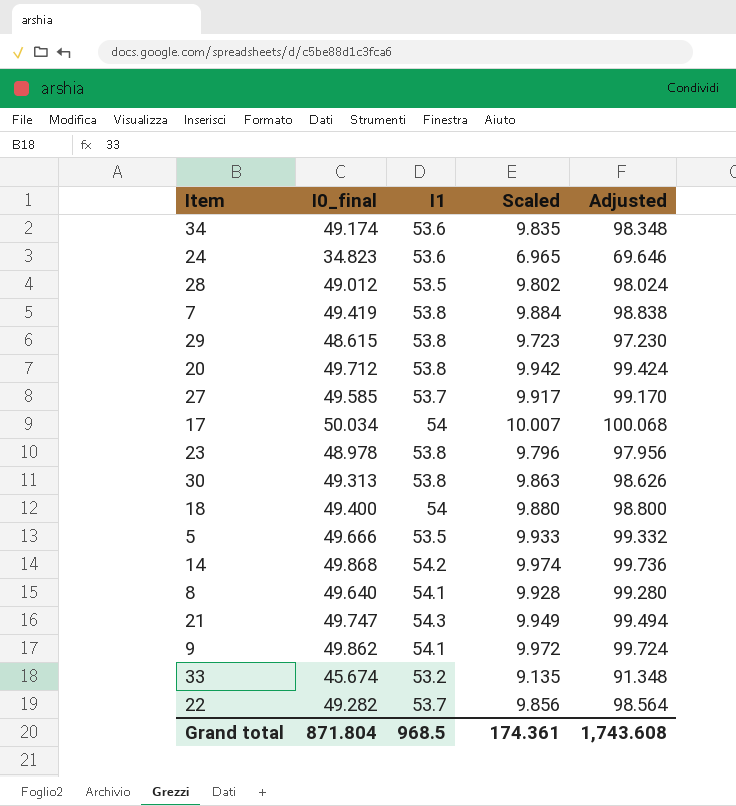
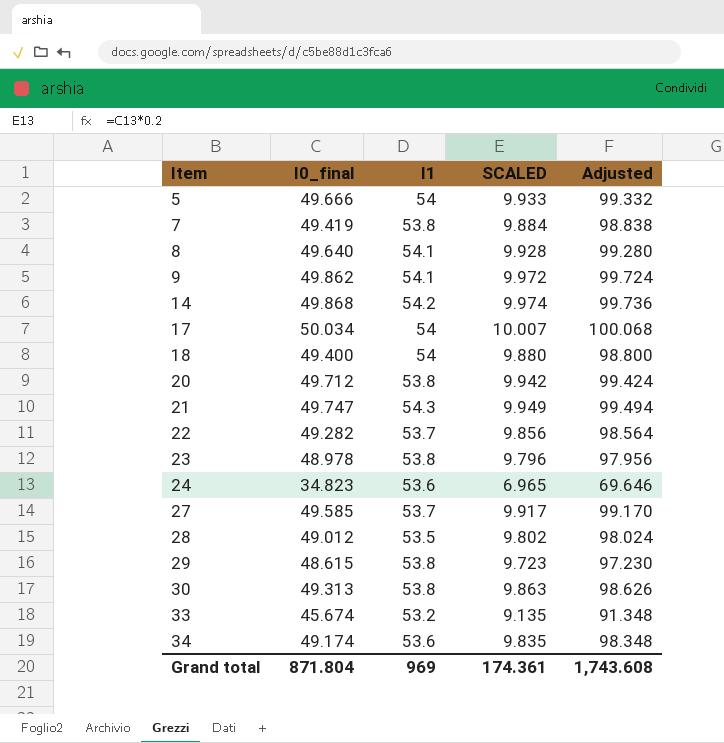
row order: none -> Item ascending
column name: Scaled -> SCALED
5 | I1: 53.5 -> 54
Grand total | I1: 968.5 -> 969

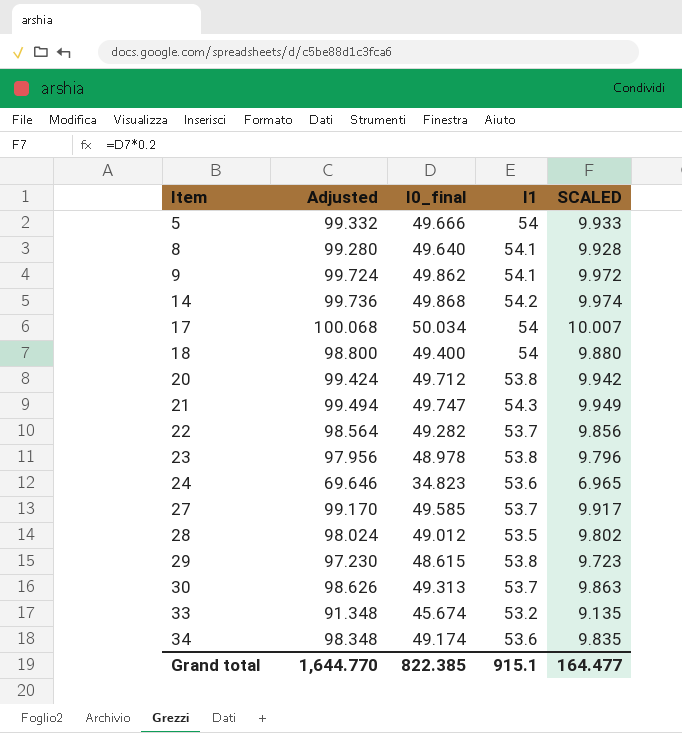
column Adjusted | position: 5 -> 2
row 7: 49.419 | 53.8 | 9.884 | 98.838 -> none
30 | I1: 53.8 -> 53.7
Grand total | Adjusted: 1,743.608 -> 1,644.770
Grand total | I0_final: 871.804 -> 822.385
Grand total | I1: 969 -> 915.1
Grand total | SCALED: 174.361 -> 164.477

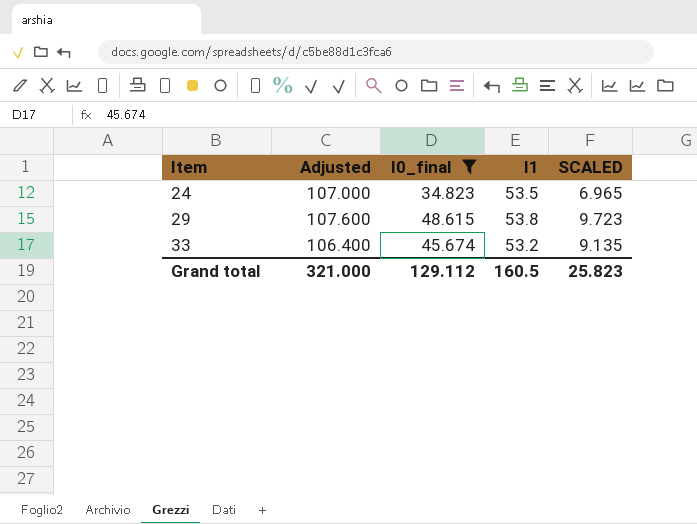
filter: none -> I0_final <= 48.615
column Adjusted | formula: [I0_final] * 2 -> [I1] * 2
24 | I1: 53.6 -> 53.5
Grand total | Adjusted: 1,644.770 -> 321.000
Grand total | I0_final: 822.385 -> 129.112
Grand total | I1: 915.1 -> 160.5
Grand total | SCALED: 164.477 -> 25.823

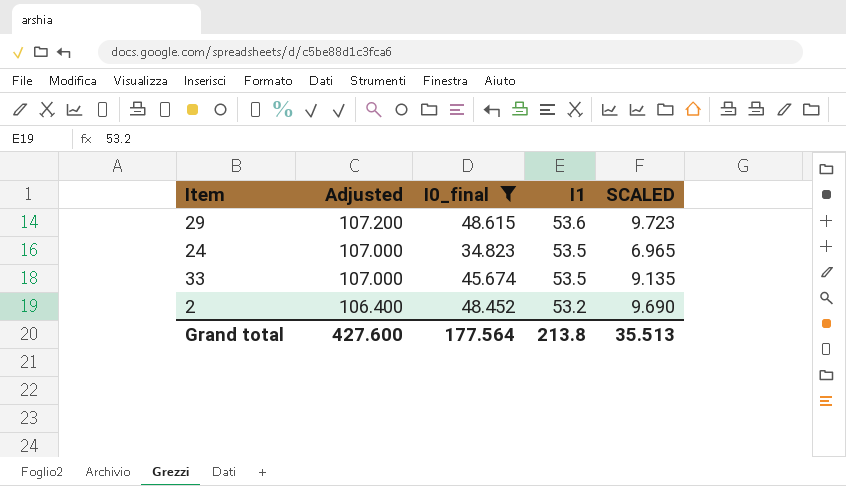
row order: Item ascending -> Adjusted descending
29 | Adjusted: 107.600 -> 107.200
29 | I1: 53.8 -> 53.6
33 | Adjusted: 106.400 -> 107.000
33 | I1: 53.2 -> 53.5
row 2: none -> 106.400 | 48.452 | 53.2 | 9.690
Grand total | Adjusted: 321.000 -> 427.600
Grand total | I0_final: 129.112 -> 177.564
Grand total | I1: 160.5 -> 213.8
Grand total | SCALED: 25.823 -> 35.513

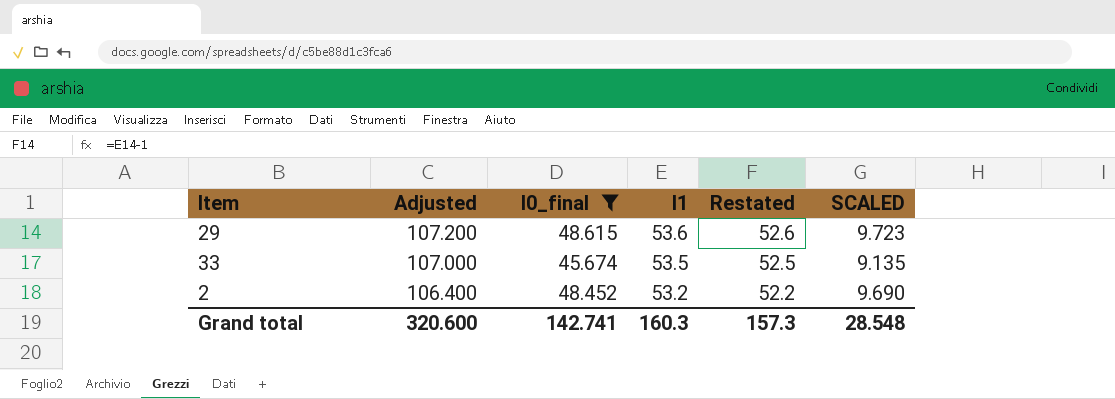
column Restated | formula: none -> [I1] - 1
row 24: 107.000 | 34.823 | 53.5 | 6.965 -> none
Grand total | Adjusted: 427.600 -> 320.600
Grand total | I0_final: 177.564 -> 142.741
Grand total | I1: 213.8 -> 160.3
Grand total | SCALED: 35.513 -> 28.548

